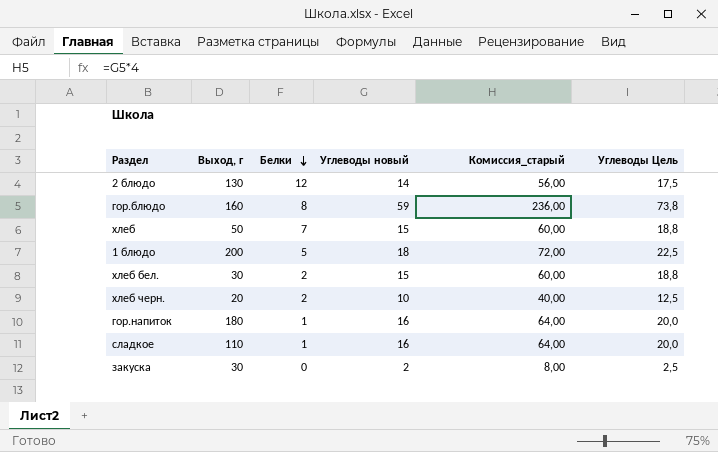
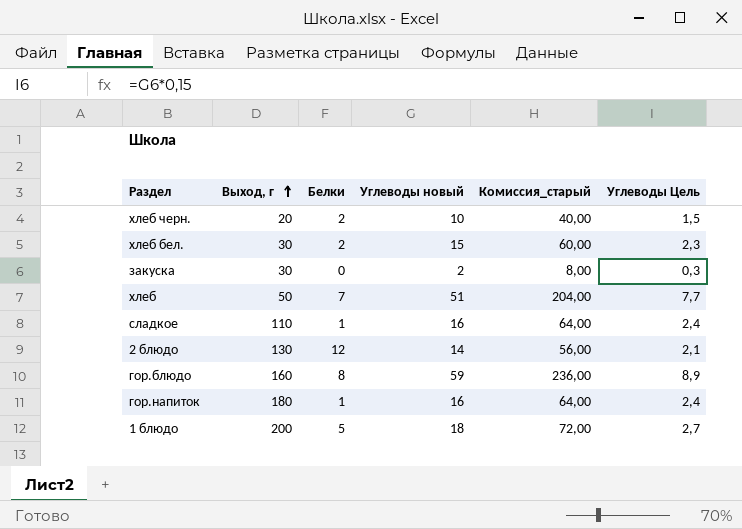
row order: Белки descending -> Выход, г ascending
column Углеводы Цель | formula: [Углеводы новый] * 1,25 -> [Углеводы новый] * 0,15
хлеб | Углеводы новый: 15 -> 51
хлеб | Комиссия_старый: 60,00 -> 204,00

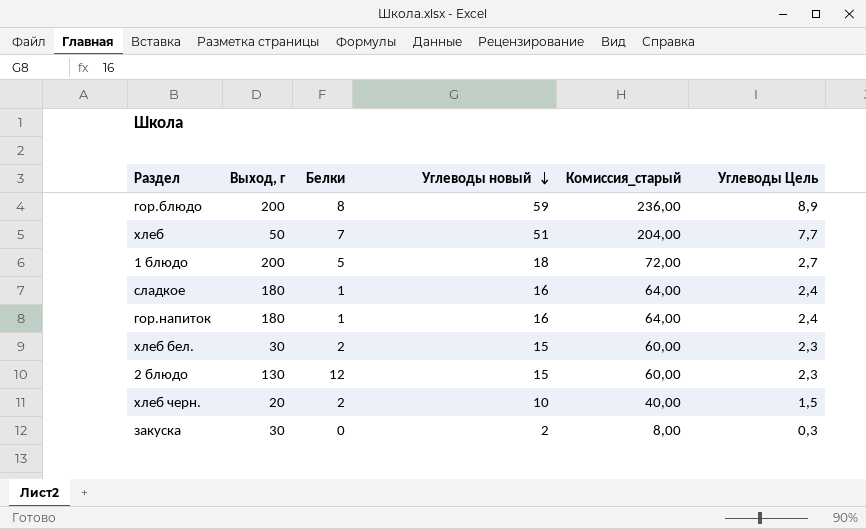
row order: Выход, г ascending -> Углеводы новый descending
гор.блюдо | Выход, г: 160 -> 200
сладкое | Выход, г: 110 -> 180
2 блюдо | Углеводы новый: 14 -> 15
2 блюдо | Комиссия_старый: 56,00 -> 60,00
2 блюдо | Углеводы Цель: 2,1 -> 2,3

